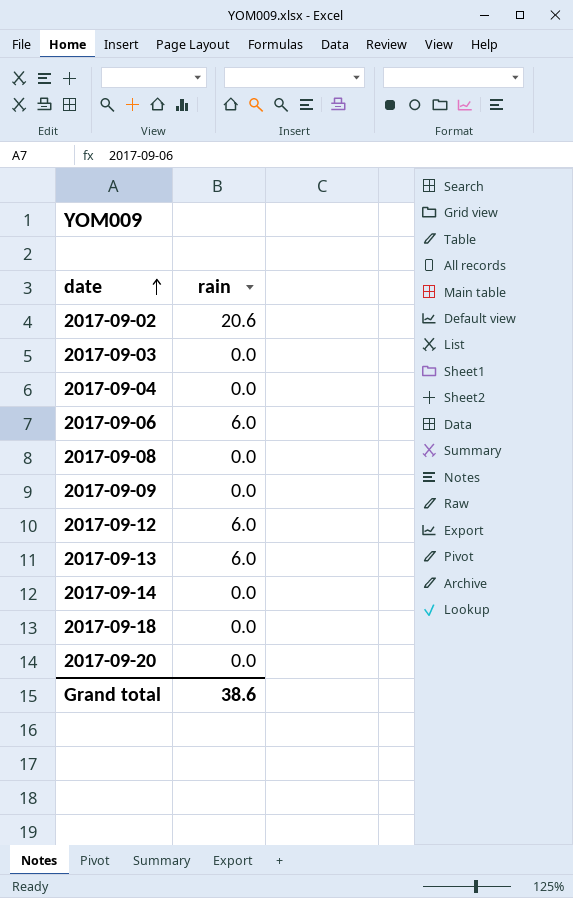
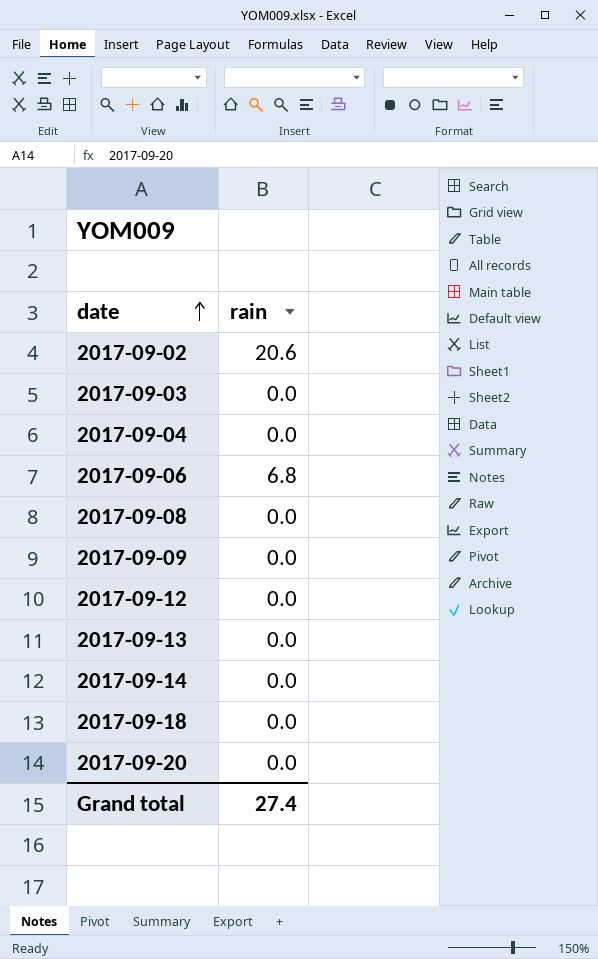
2017-09-06 | rain: 6.0 -> 6.8
2017-09-12 | rain: 6.0 -> 0.0
2017-09-13 | rain: 6.0 -> 0.0
Grand total | rain: 38.6 -> 27.4

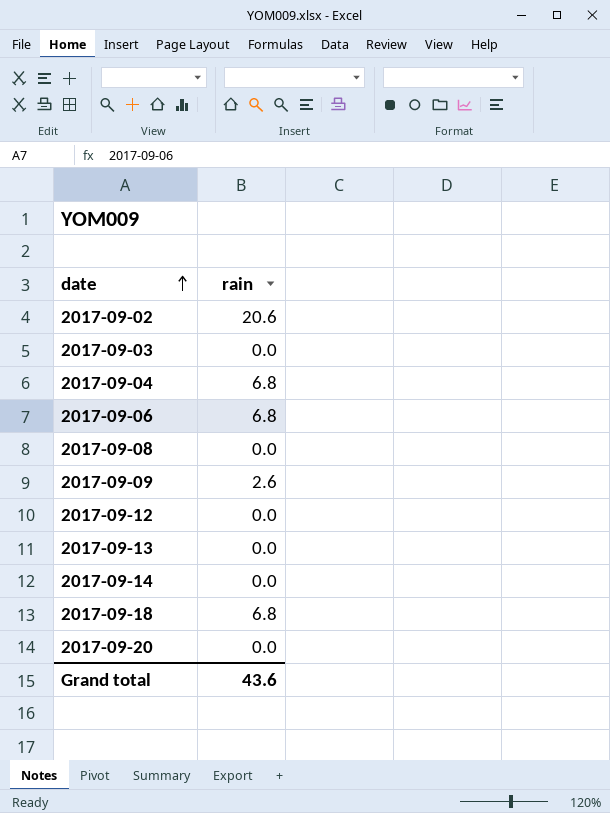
2017-09-04 | rain: 0.0 -> 6.8
2017-09-09 | rain: 0.0 -> 2.6
2017-09-18 | rain: 0.0 -> 6.8
Grand total | rain: 27.4 -> 43.6

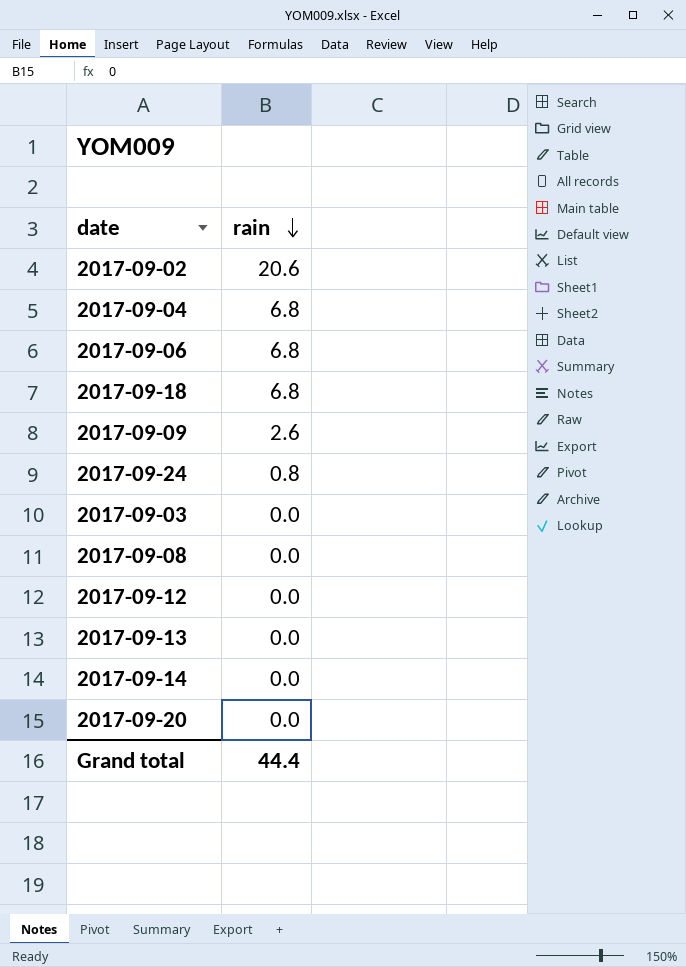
row order: date ascending -> rain descending
row 2017-09-24: none -> 0.8
Grand total | rain: 43.6 -> 44.4

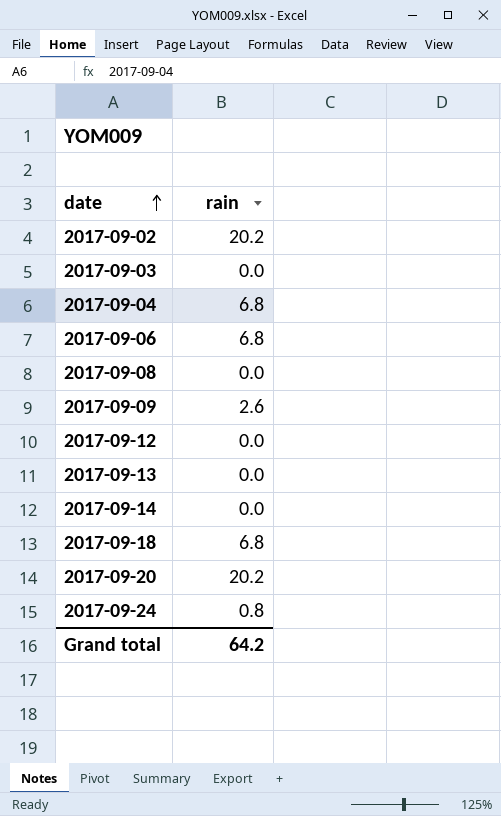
row order: rain descending -> date ascending
2017-09-02 | rain: 20.6 -> 20.2
2017-09-20 | rain: 0.0 -> 20.2
Grand total | rain: 44.4 -> 64.2

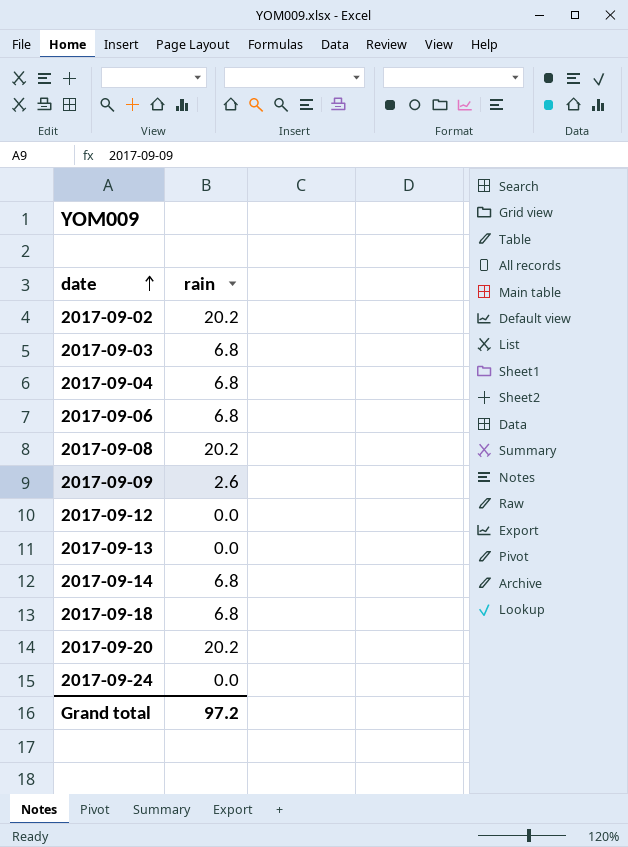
2017-09-03 | rain: 0.0 -> 6.8
2017-09-08 | rain: 0.0 -> 20.2
2017-09-14 | rain: 0.0 -> 6.8
2017-09-24 | rain: 0.8 -> 0.0
Grand total | rain: 64.2 -> 97.2

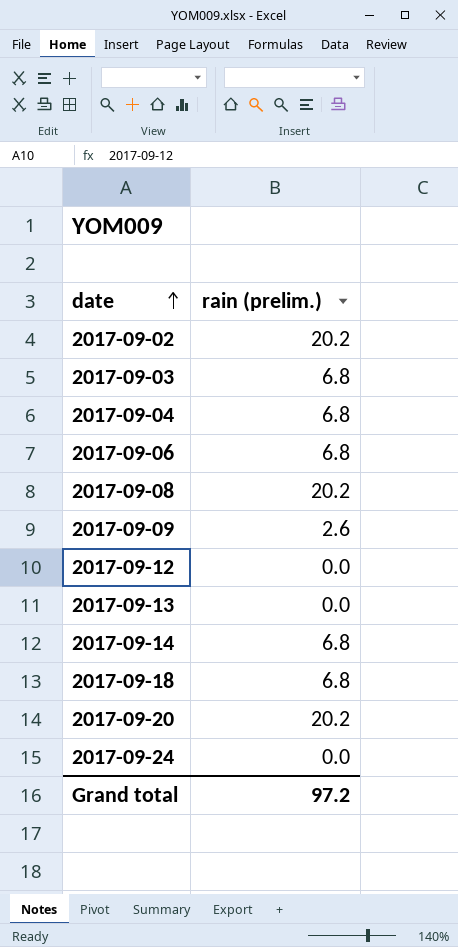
column name: rain -> rain (prelim.)

